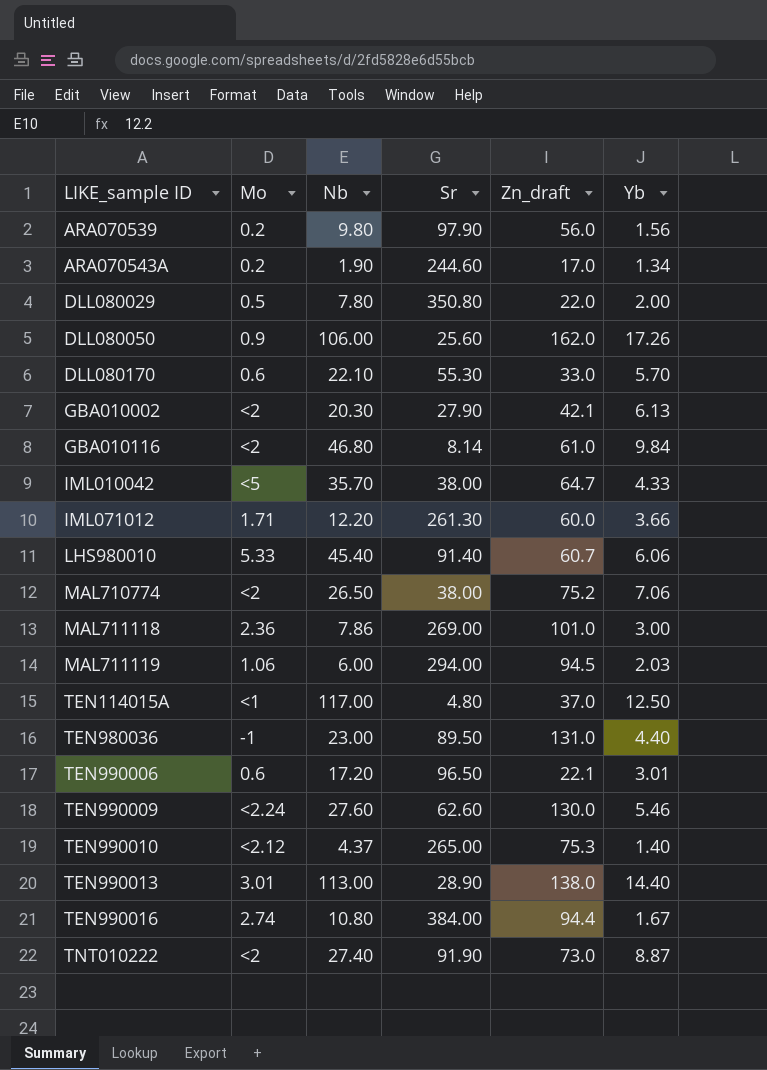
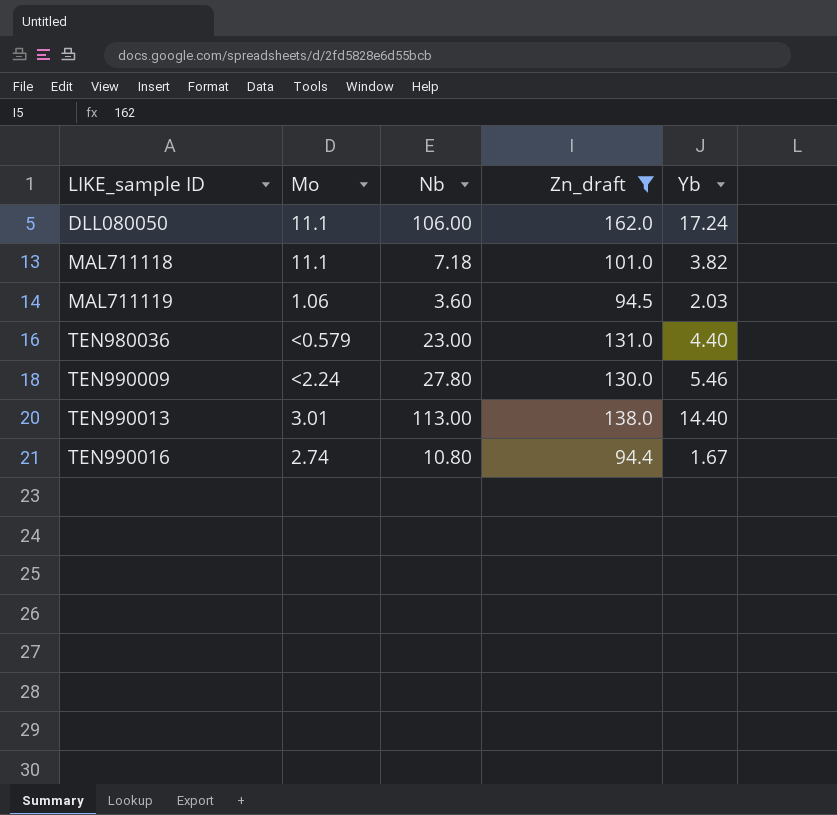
filter: none -> Zn_draft >= 94.4
column Sr | position: 4 -> none
DLL080050 | Mo: 0.9 -> 11.1
DLL080050 | Yb: 17.26 -> 17.24
MAL711118 | Mo: 2.36 -> 11.1
MAL711118 | Nb: 7.86 -> 7.18
MAL711118 | Yb: 3.00 -> 3.82
MAL711119 | Nb: 6.00 -> 3.60
TEN980036 | Mo: -1 -> <0.579
TEN990009 | Nb: 27.60 -> 27.80

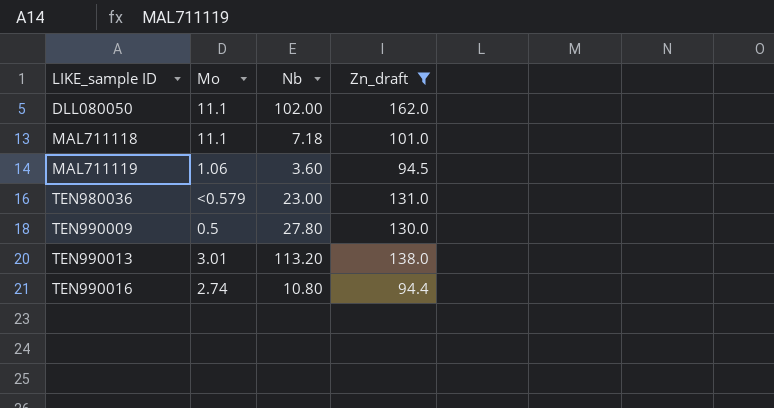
column Yb | position: 5 -> none
DLL080050 | Nb: 106.00 -> 102.00
TEN990009 | Mo: <2.24 -> 0.5
TEN990013 | Nb: 113.00 -> 113.20

